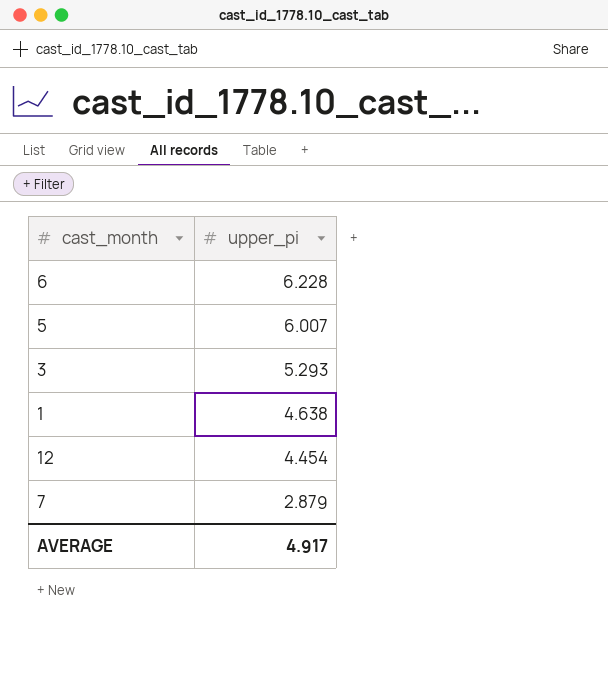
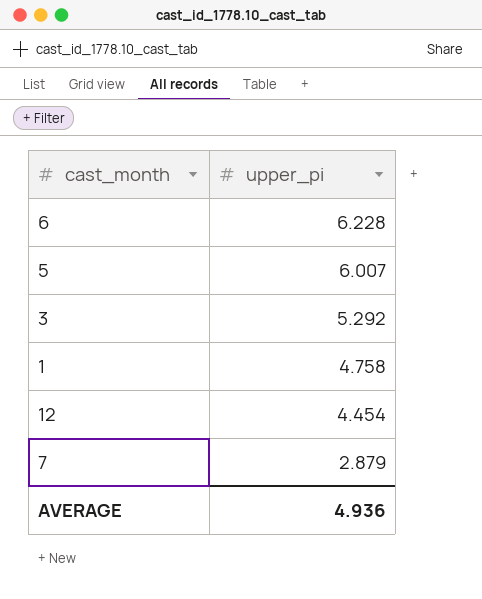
3 | upper_pi: 5.293 -> 5.292
1 | upper_pi: 4.638 -> 4.758
AVERAGE | upper_pi: 4.917 -> 4.936

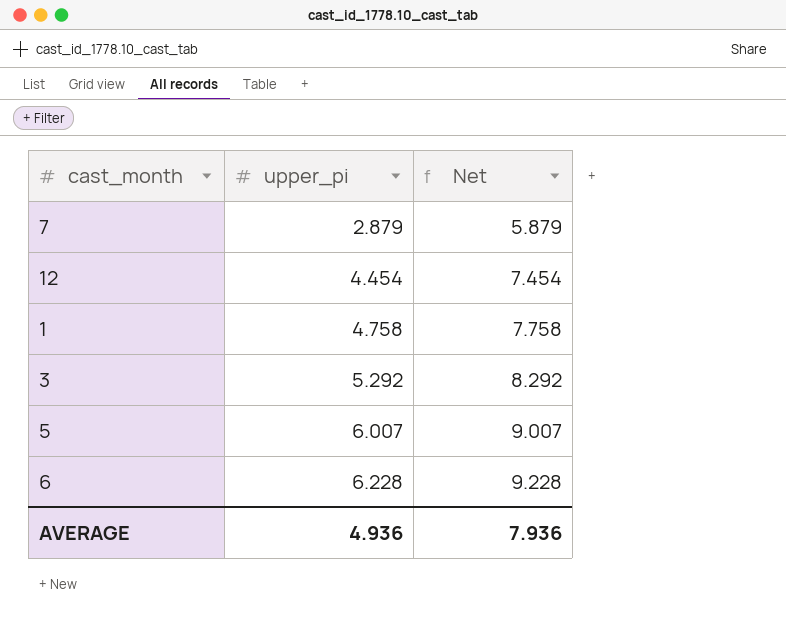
row order: upper_pi descending -> upper_pi ascending
column Net | formula: none -> [upper_pi] + 3

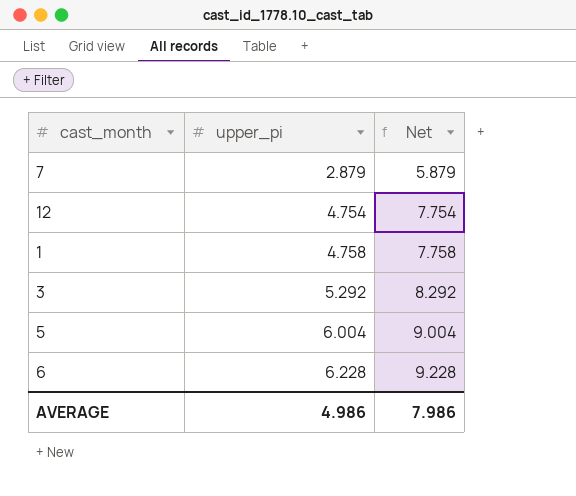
12 | upper_pi: 4.454 -> 4.754
12 | Net: 7.454 -> 7.754
5 | upper_pi: 6.007 -> 6.004
5 | Net: 9.007 -> 9.004
AVERAGE | upper_pi: 4.936 -> 4.986
AVERAGE | Net: 7.936 -> 7.986

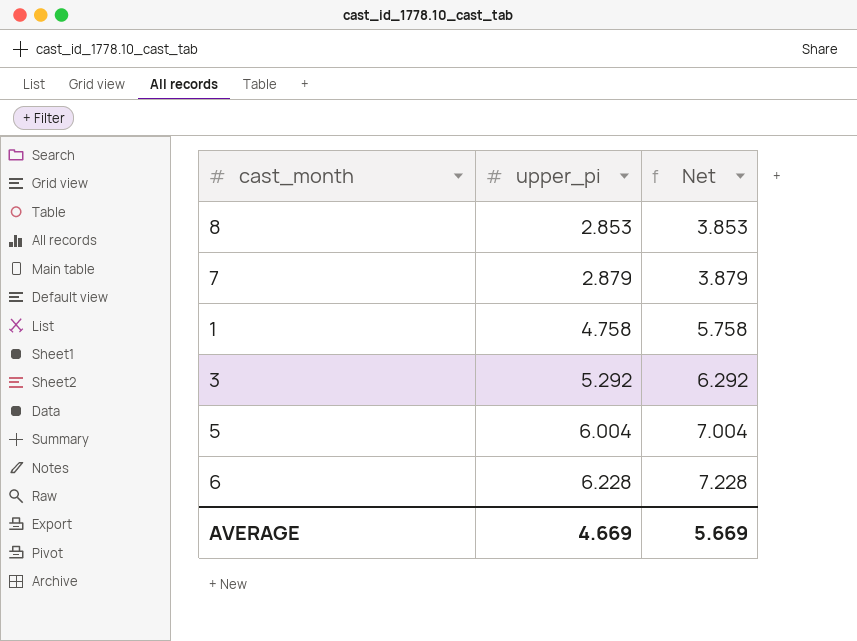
column Net | formula: [upper_pi] + 3 -> [upper_pi] + 1
row 12: 4.754 | 7.754 -> none
row 8: none -> 2.853 | 3.853
AVERAGE | upper_pi: 4.986 -> 4.669
AVERAGE | Net: 7.986 -> 5.669

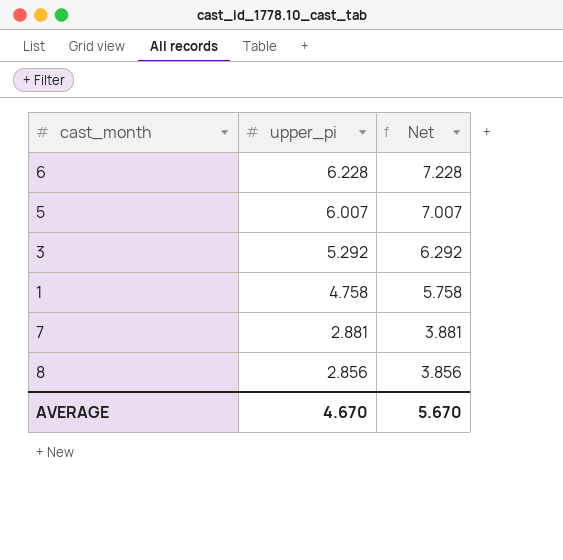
row order: upper_pi ascending -> upper_pi descending
5 | upper_pi: 6.004 -> 6.007
5 | Net: 7.004 -> 7.007
7 | upper_pi: 2.879 -> 2.881
7 | Net: 3.879 -> 3.881
8 | upper_pi: 2.853 -> 2.856
8 | Net: 3.853 -> 3.856
AVERAGE | upper_pi: 4.669 -> 4.670
AVERAGE | Net: 5.669 -> 5.670

